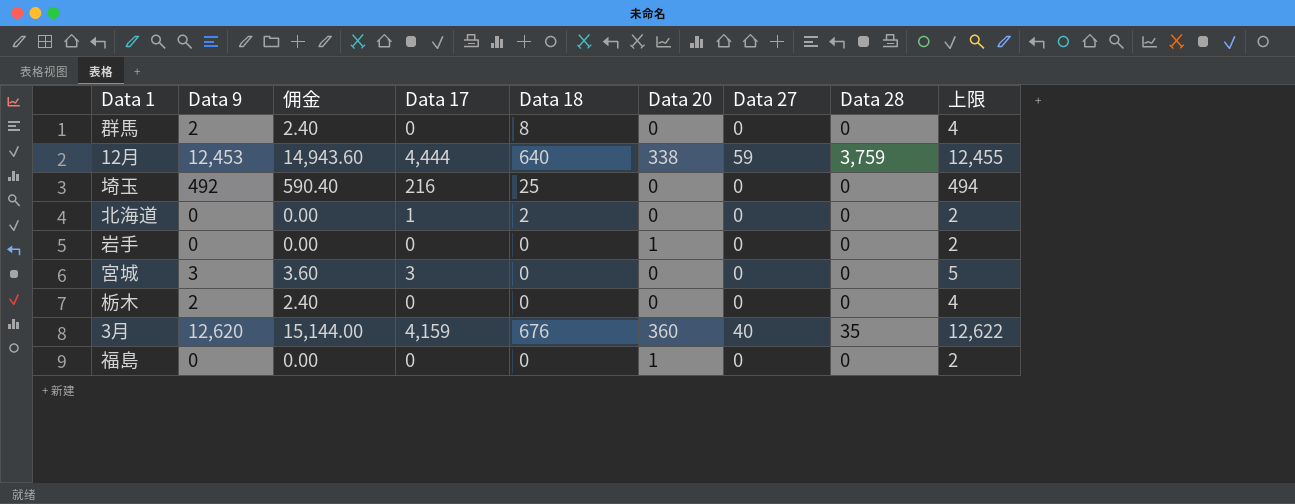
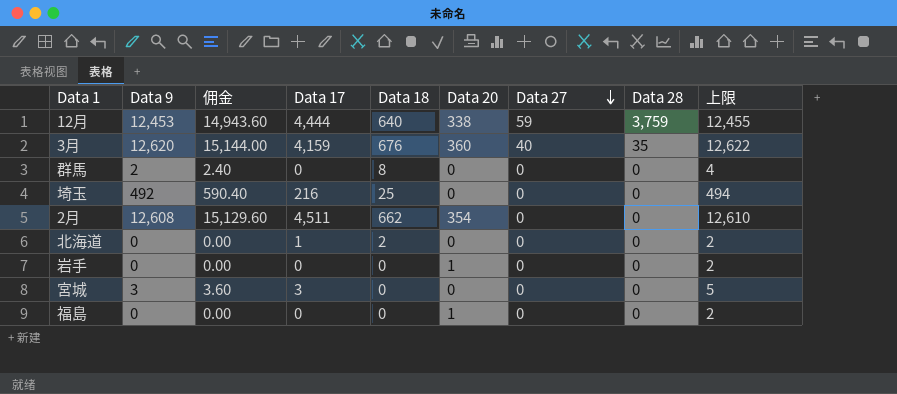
row order: none -> Data 27 descending
row 栃木: 2 | 2.40 | 0 | 0 | 0 | 0 | 0 | 4 -> none
row 2月: none -> 12,608 | 15,129.60 | 4,511 | 662 | 354 | 0 | 0 | 12,610

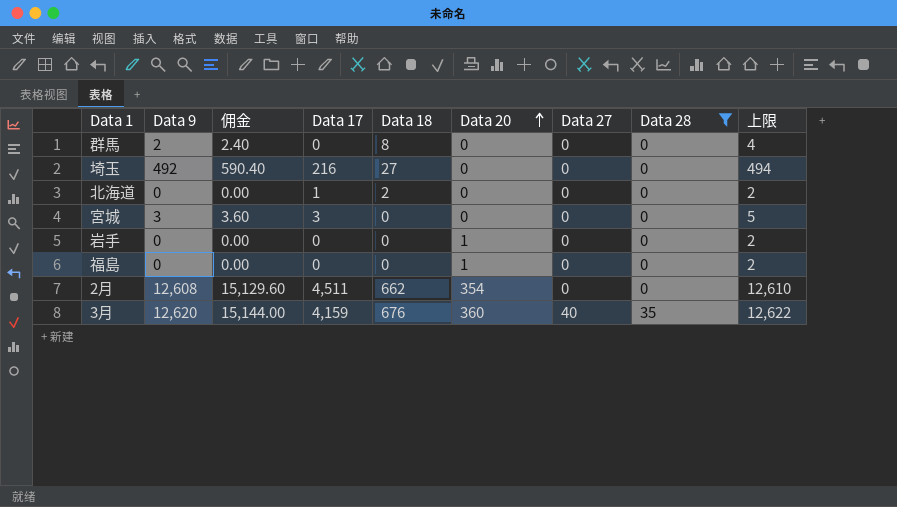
filter: none -> Data 28 != 3,759
row order: Data 27 descending -> Data 20 ascending
埼玉 | Data 18: 25 -> 27

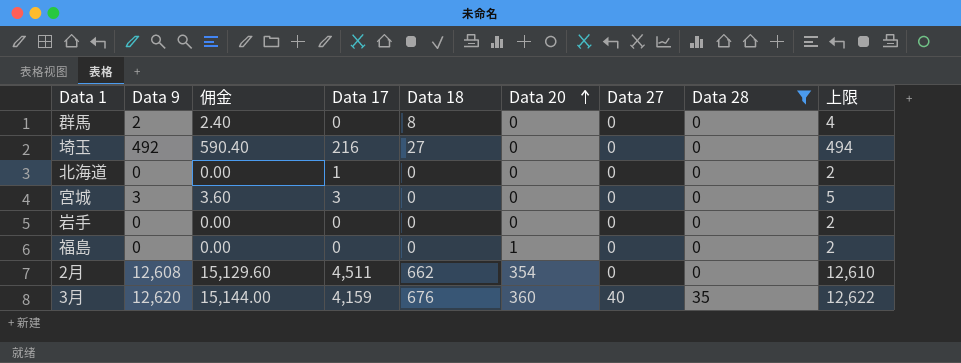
北海道 | Data 18: 2 -> 0
岩手 | Data 20: 1 -> 0

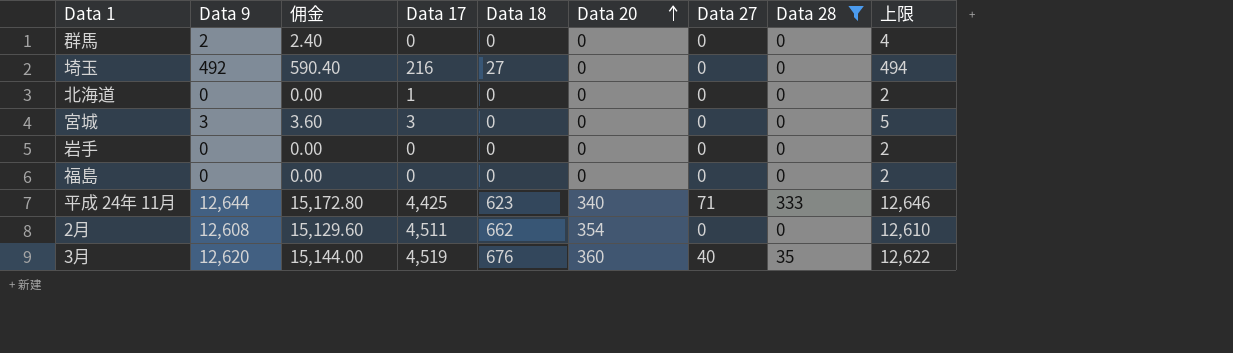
群馬 | Data 18: 8 -> 0
福島 | Data 20: 1 -> 0
row 平成 24年 11月: none -> 12,644 | 15,172.80 | 4,425 | 623 | 340 | 71 | 333 | 12,646
3月 | Data 17: 4,159 -> 4,519

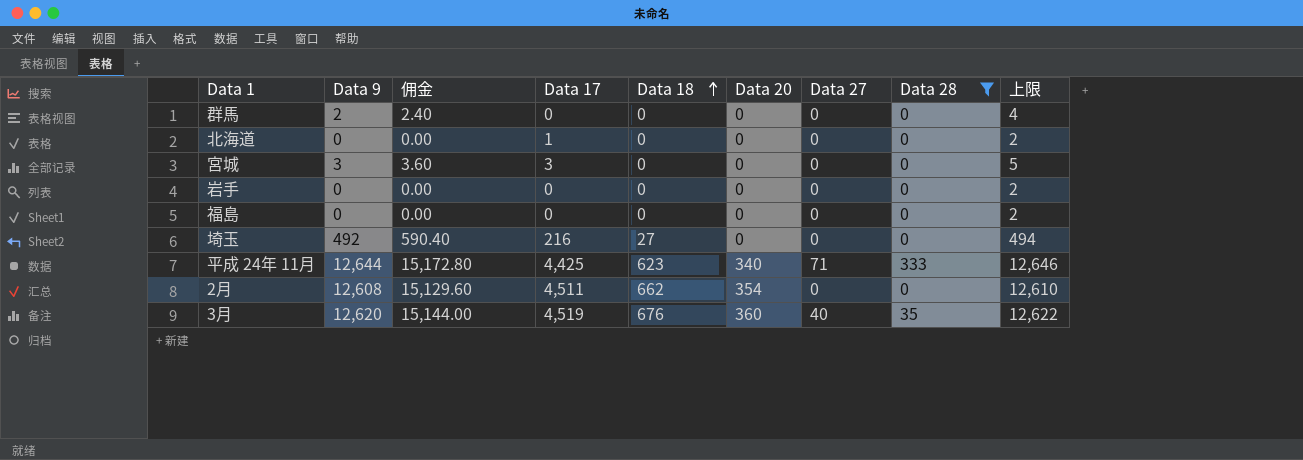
row order: Data 20 ascending -> Data 18 ascending

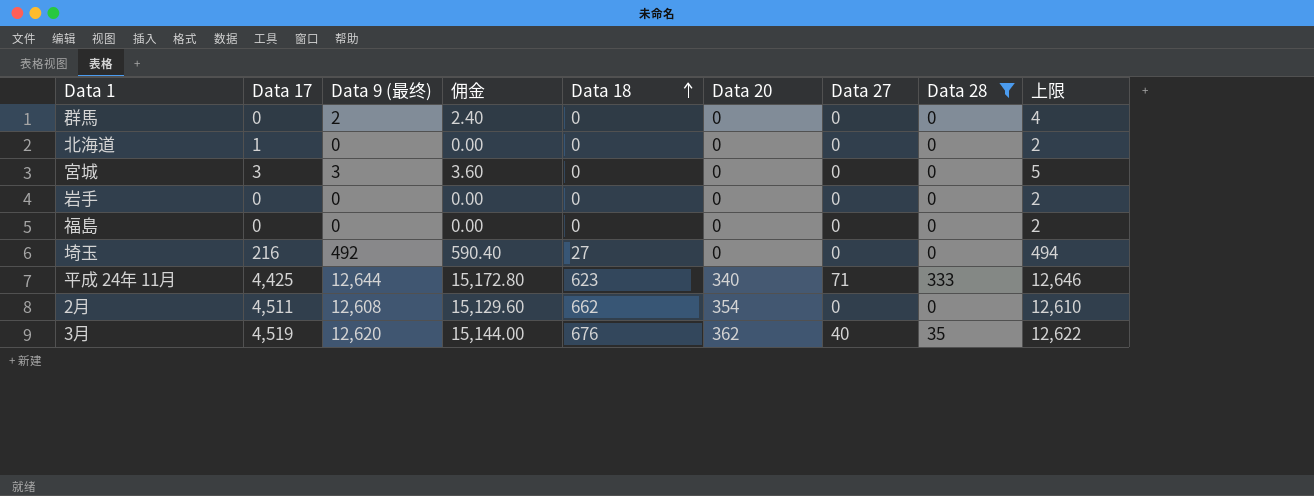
column Data 17 | position: 4 -> 2
column name: Data 9 -> Data 9 (最终)
3月 | Data 20: 360 -> 362

